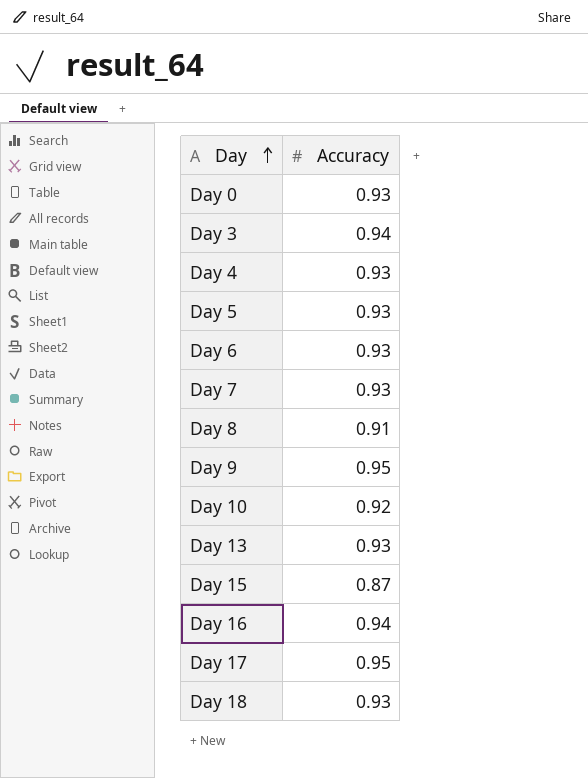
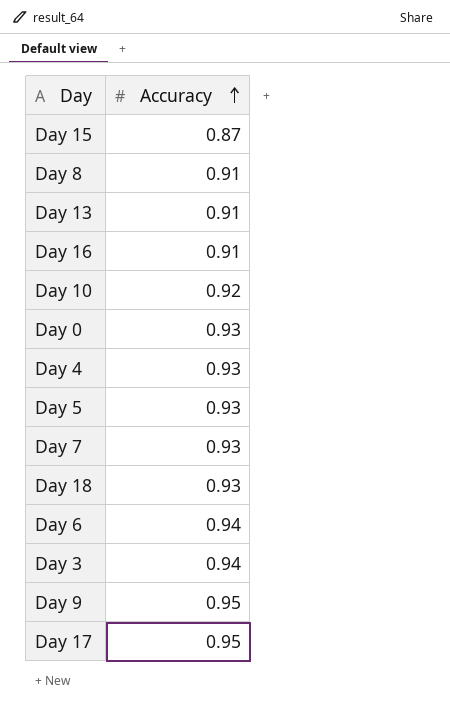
row order: Day ascending -> Accuracy ascending
Day 13 | Accuracy: 0.93 -> 0.91
Day 16 | Accuracy: 0.94 -> 0.91
Day 6 | Accuracy: 0.93 -> 0.94

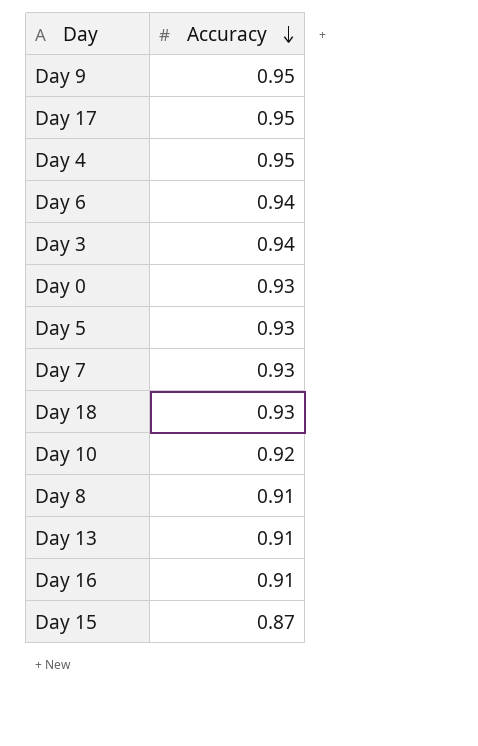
row order: Accuracy ascending -> Accuracy descending
Day 4 | Accuracy: 0.93 -> 0.95

